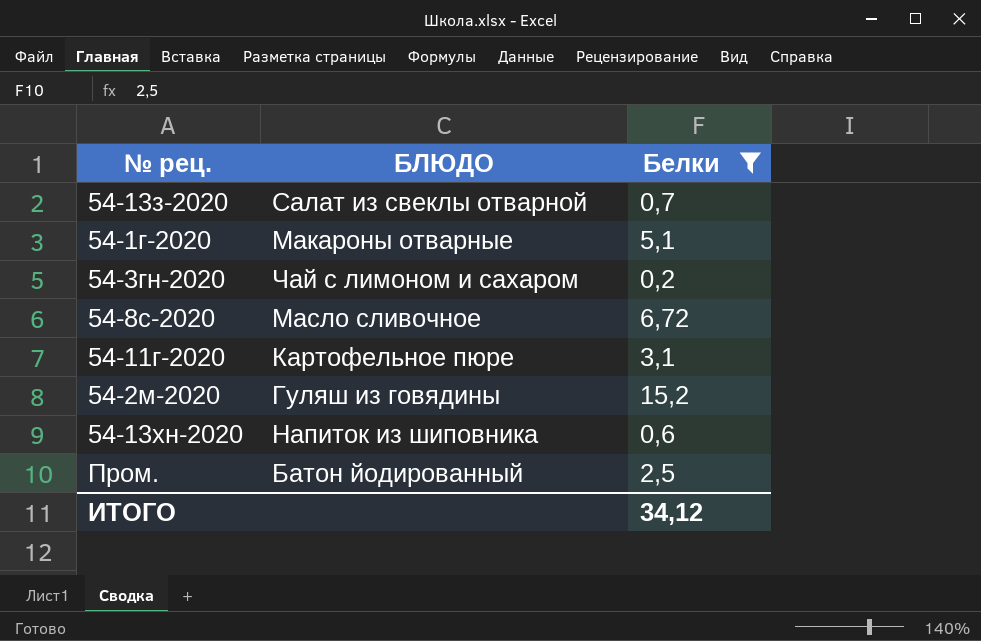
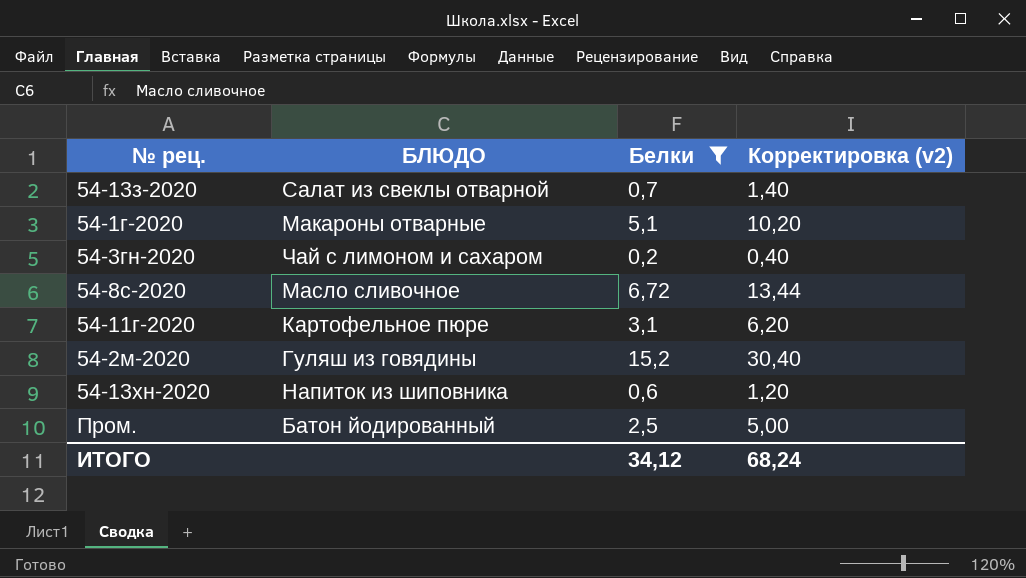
column Корректировка (v2) | formula: none -> [Белки] * 2

